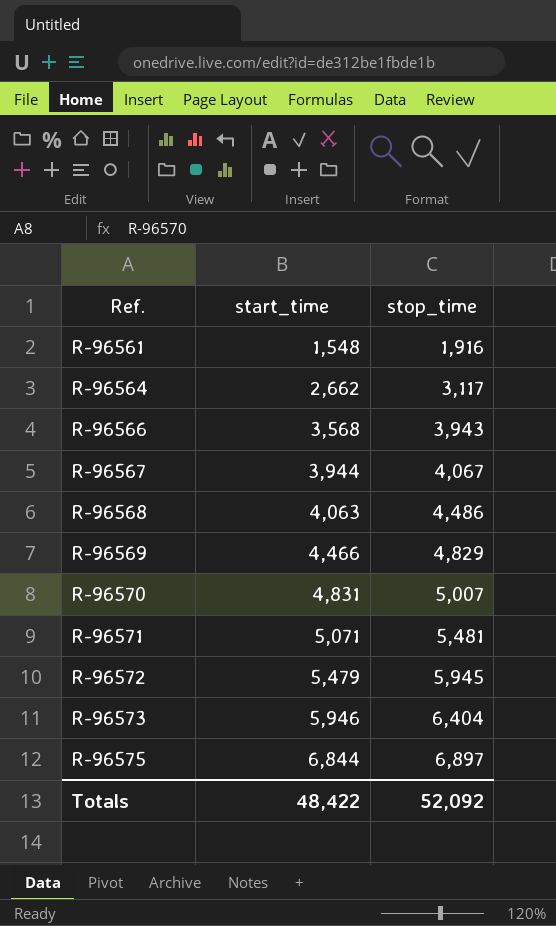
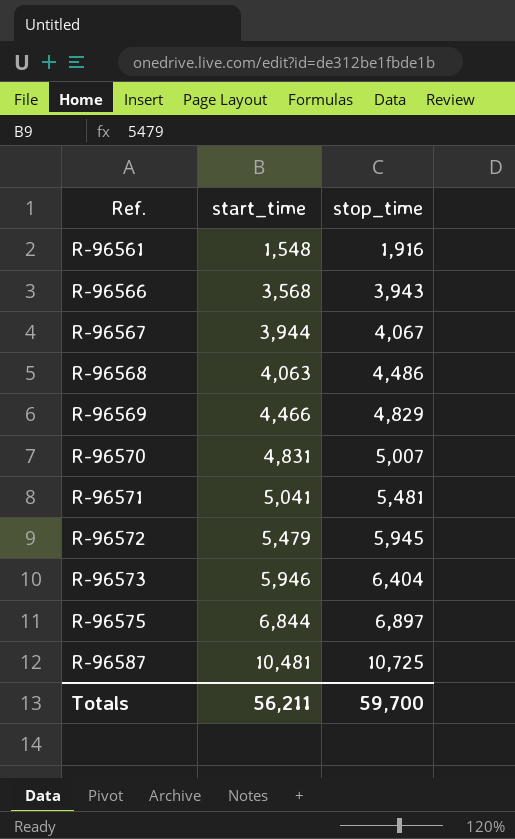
row R-96564: 2,662 | 3,117 -> none
R-96571 | start_time: 5,071 -> 5,041
row R-96587: none -> 10,481 | 10,725
Totals | start_time: 48,422 -> 56,211
Totals | stop_time: 52,092 -> 59,700

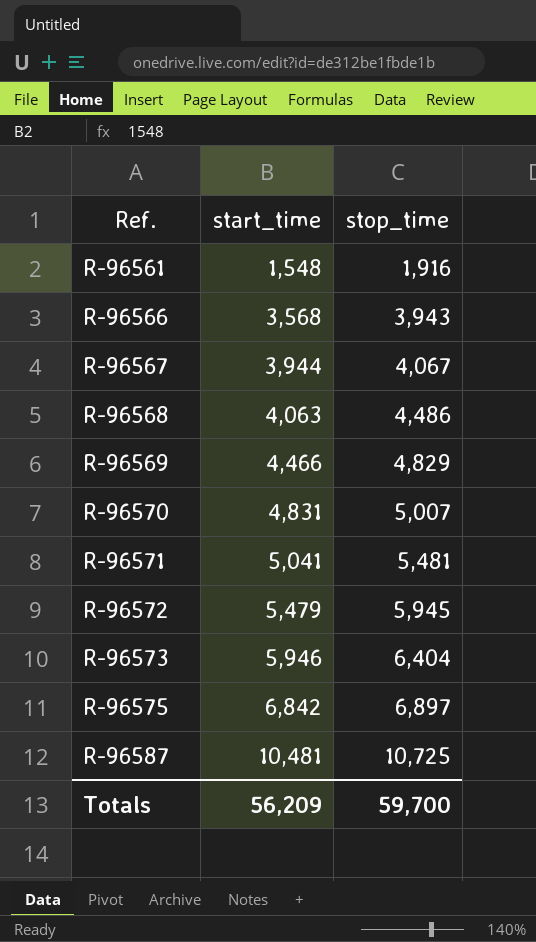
R-96575 | start_time: 6,844 -> 6,842
Totals | start_time: 56,211 -> 56,209

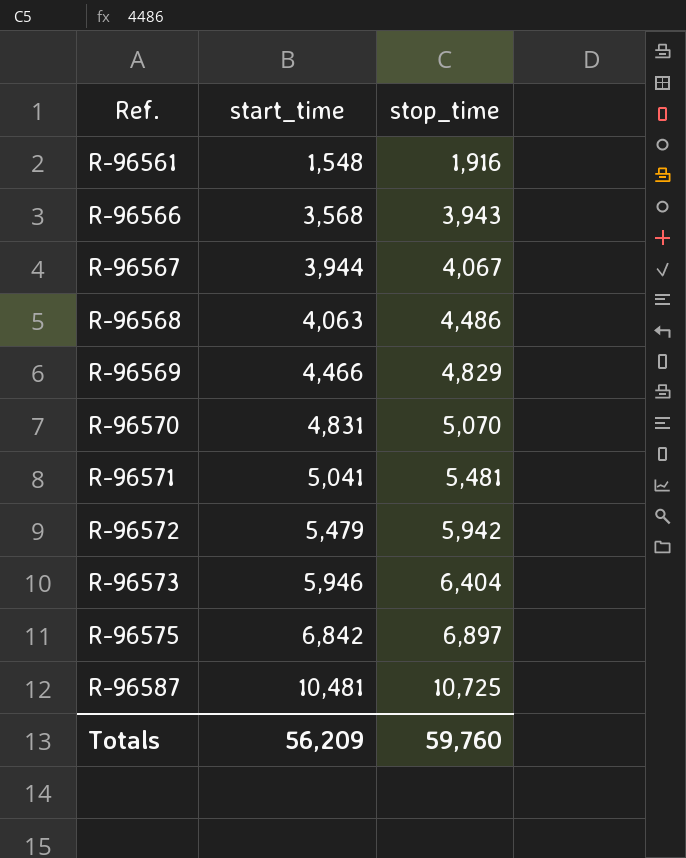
R-96570 | stop_time: 5,007 -> 5,070
R-96572 | stop_time: 5,945 -> 5,942
Totals | stop_time: 59,700 -> 59,760

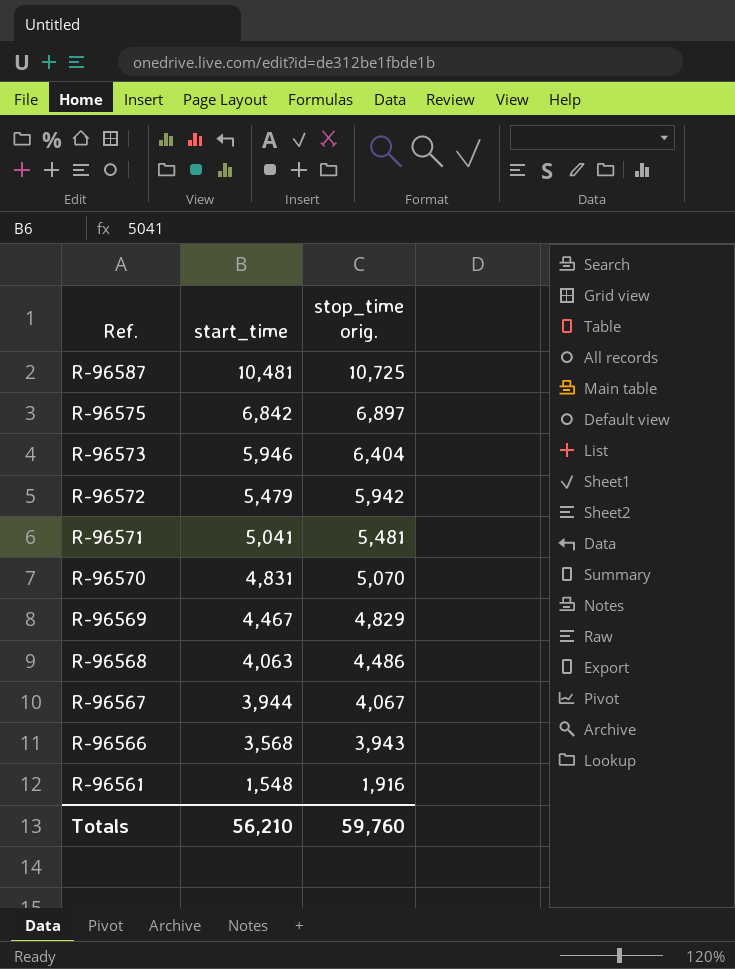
row order: Ref. ascending -> Ref. descending
column name: stop_time -> stop_time orig.
R-96569 | start_time: 4,466 -> 4,467
Totals | start_time: 56,209 -> 56,210

